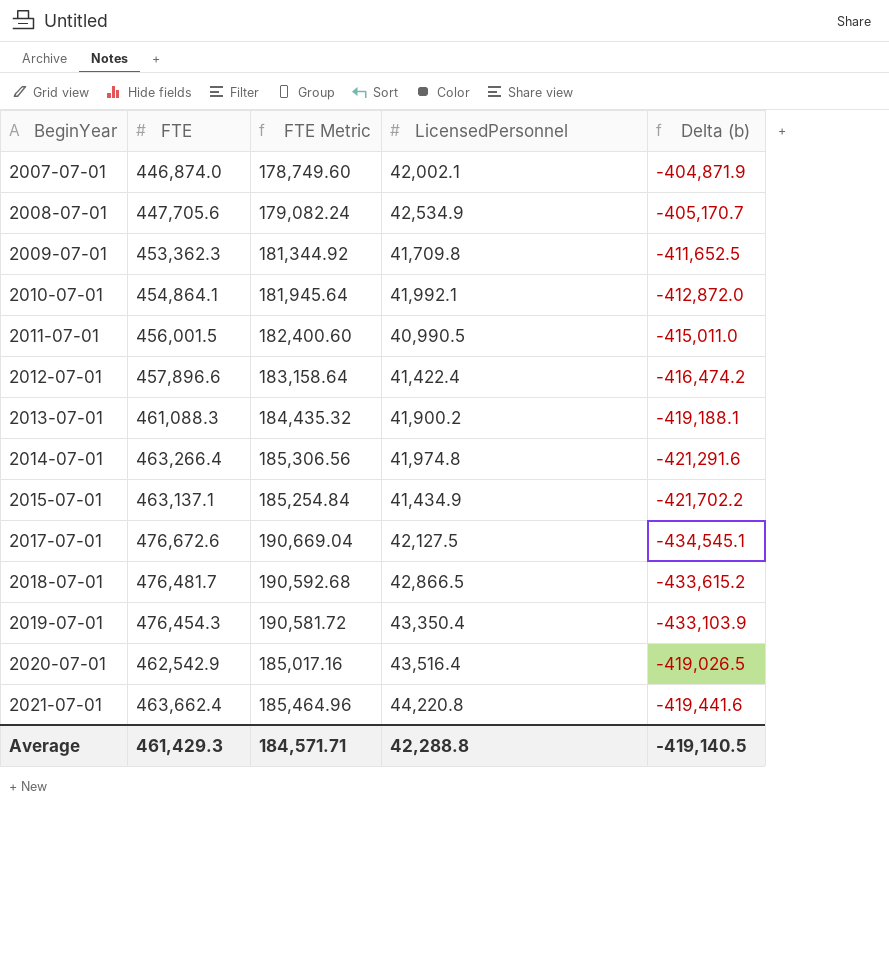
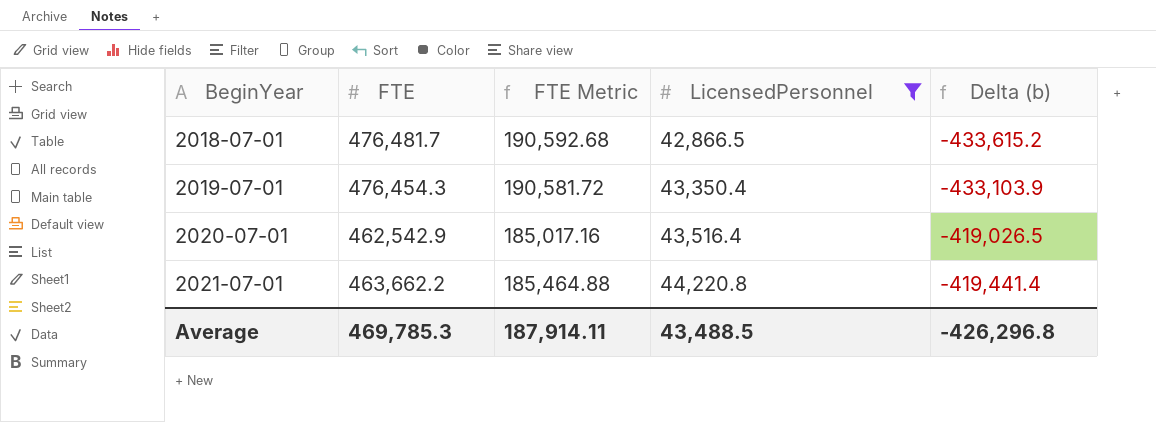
filter: none -> LicensedPersonnel >= 42,866.5
2021-07-01 | FTE: 463,662.4 -> 463,662.2
2021-07-01 | FTE Metric: 185,464.96 -> 185,464.88
2021-07-01 | Delta (b): -419,441.6 -> -419,441.4
Average | FTE: 461,429.3 -> 469,785.3
Average | FTE Metric: 184,571.71 -> 187,914.11
Average | LicensedPersonnel: 42,288.8 -> 43,488.5
Average | Delta (b): -419,140.5 -> -426,296.8

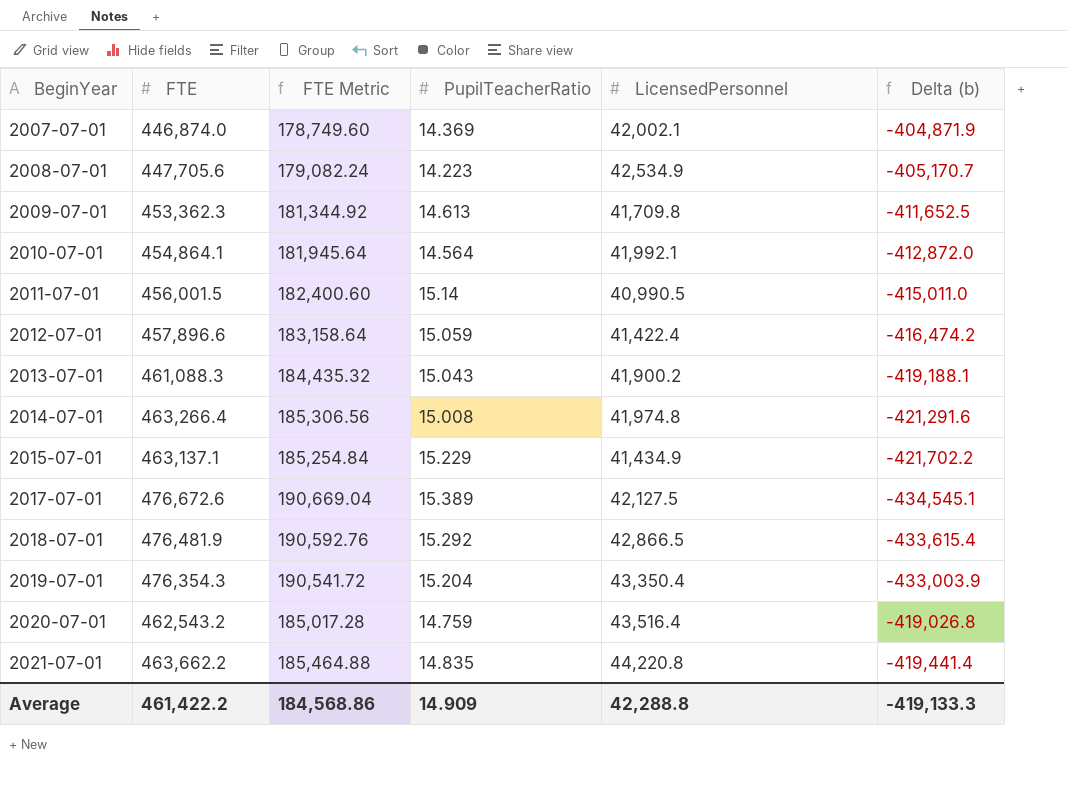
filter: LicensedPersonnel >= 42,866.5 -> none
column PupilTeacherRatio | position: none -> 4
2018-07-01 | FTE: 476,481.7 -> 476,481.9
2018-07-01 | FTE Metric: 190,592.68 -> 190,592.76
2018-07-01 | Delta (b): -433,615.2 -> -433,615.4
2019-07-01 | FTE: 476,454.3 -> 476,354.3
2019-07-01 | FTE Metric: 190,581.72 -> 190,541.72
2019-07-01 | Delta (b): -433,103.9 -> -433,003.9
2020-07-01 | FTE: 462,542.9 -> 462,543.2
2020-07-01 | FTE Metric: 185,017.16 -> 185,017.28
2020-07-01 | Delta (b): -419,026.5 -> -419,026.8
Average | FTE: 469,785.3 -> 461,422.2
Average | FTE Metric: 187,914.11 -> 184,568.86
Average | LicensedPersonnel: 43,488.5 -> 42,288.8
Average | Delta (b): -426,296.8 -> -419,133.3

